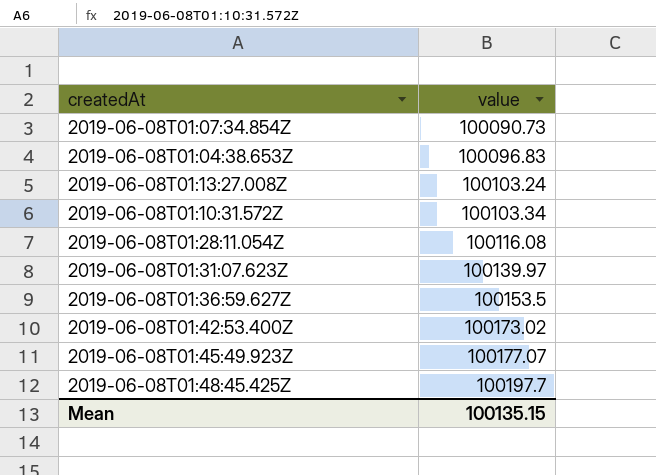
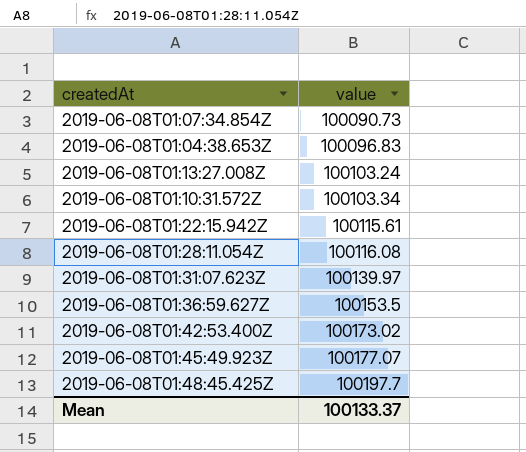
row 2019-06-08T01:22:15.942Z: none -> 100115.61
Mean | value: 100135.15 -> 100133.37

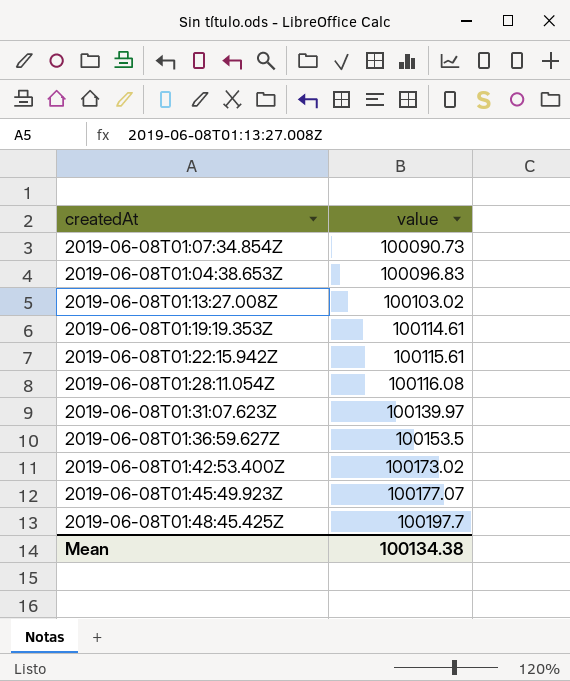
row 2019-06-08T01:10:31.572Z: 100103.34 -> none
2019-06-08T01:13:27.008Z | value: 100103.24 -> 100103.02
row 2019-06-08T01:19:19.353Z: none -> 100114.61
Mean | value: 100133.37 -> 100134.38

